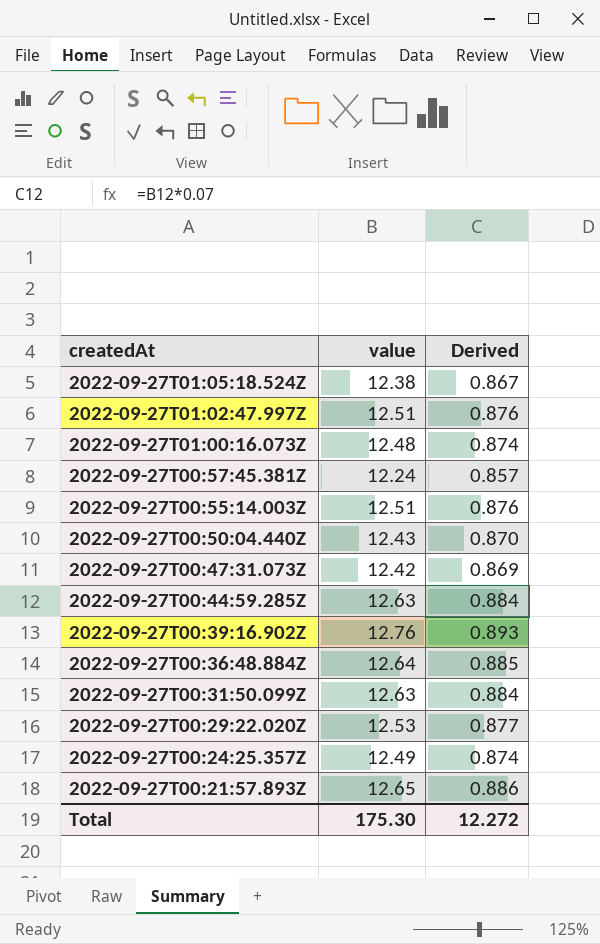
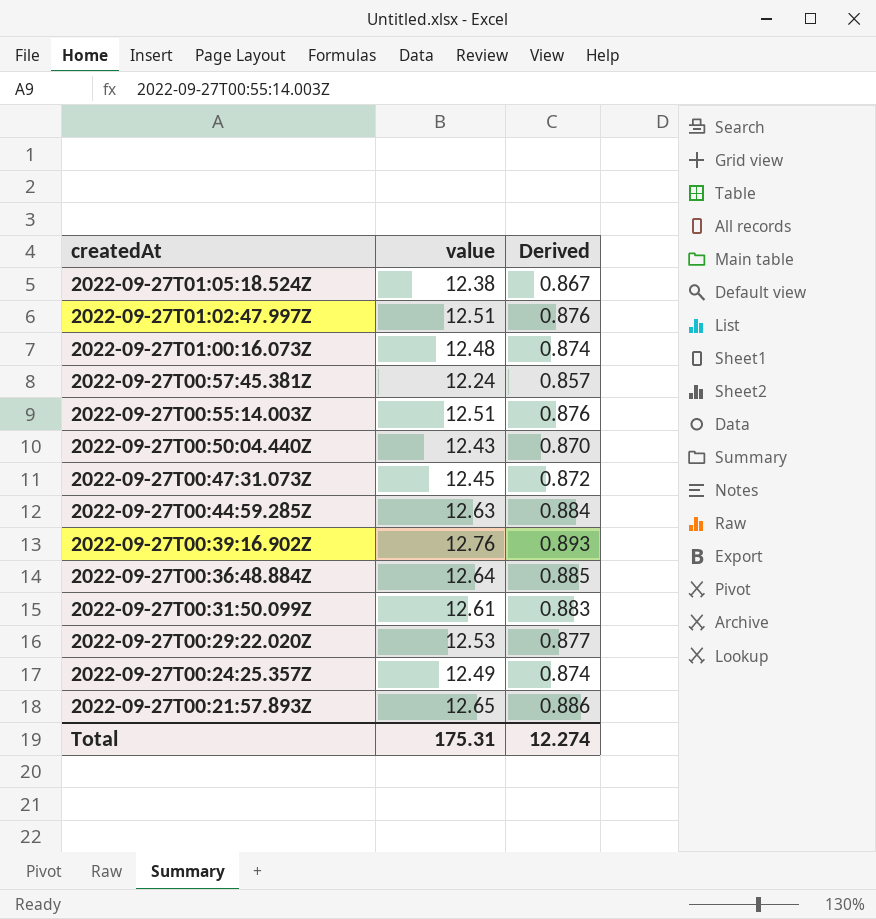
2022-09-27T00:47:31.073Z | value: 12.42 -> 12.45
2022-09-27T00:47:31.073Z | Derived: 0.869 -> 0.872
2022-09-27T00:31:50.099Z | value: 12.63 -> 12.61
2022-09-27T00:31:50.099Z | Derived: 0.884 -> 0.883
Total | value: 175.30 -> 175.31
Total | Derived: 12.272 -> 12.274

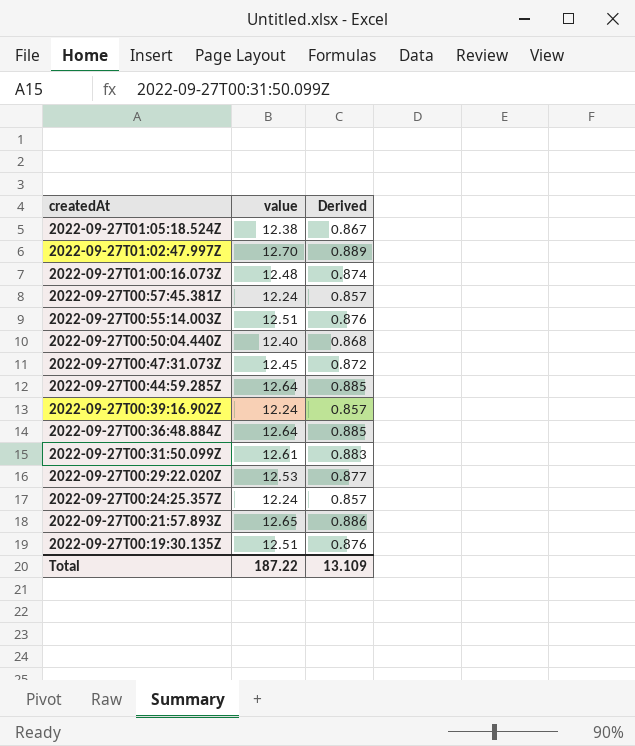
2022-09-27T01:02:47.997Z | value: 12.51 -> 12.70
2022-09-27T01:02:47.997Z | Derived: 0.876 -> 0.889
2022-09-27T00:50:04.440Z | value: 12.43 -> 12.40
2022-09-27T00:50:04.440Z | Derived: 0.870 -> 0.868
2022-09-27T00:44:59.285Z | value: 12.63 -> 12.64
2022-09-27T00:44:59.285Z | Derived: 0.884 -> 0.885
2022-09-27T00:39:16.902Z | value: 12.76 -> 12.24
2022-09-27T00:39:16.902Z | Derived: 0.893 -> 0.857
2022-09-27T00:24:25.357Z | value: 12.49 -> 12.24
2022-09-27T00:24:25.357Z | Derived: 0.874 -> 0.857
row 2022-09-27T00:19:30.135Z: none -> 12.51 | 0.876
Total | value: 175.31 -> 187.22
Total | Derived: 12.274 -> 13.109

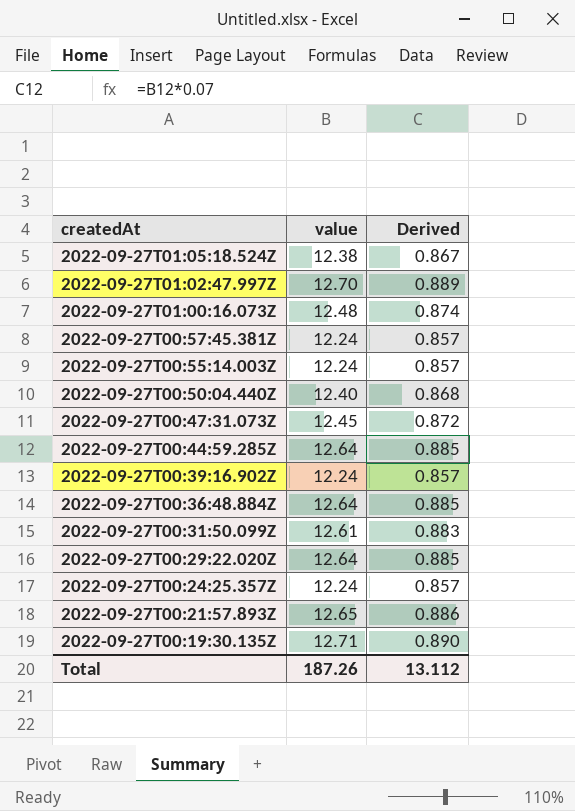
2022-09-27T00:55:14.003Z | value: 12.51 -> 12.24
2022-09-27T00:55:14.003Z | Derived: 0.876 -> 0.857
2022-09-27T00:29:22.020Z | value: 12.53 -> 12.64
2022-09-27T00:29:22.020Z | Derived: 0.877 -> 0.885
2022-09-27T00:19:30.135Z | value: 12.51 -> 12.71
2022-09-27T00:19:30.135Z | Derived: 0.876 -> 0.890
Total | value: 187.22 -> 187.26
Total | Derived: 13.109 -> 13.112

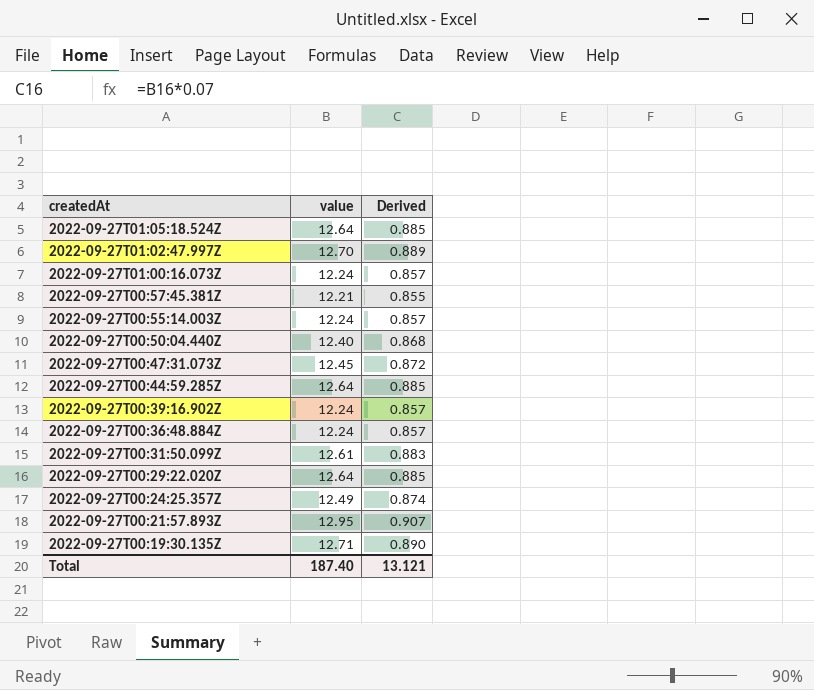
2022-09-27T01:05:18.524Z | value: 12.38 -> 12.64
2022-09-27T01:05:18.524Z | Derived: 0.867 -> 0.885
2022-09-27T01:00:16.073Z | value: 12.48 -> 12.24
2022-09-27T01:00:16.073Z | Derived: 0.874 -> 0.857
2022-09-27T00:57:45.381Z | value: 12.24 -> 12.21
2022-09-27T00:57:45.381Z | Derived: 0.857 -> 0.855
2022-09-27T00:36:48.884Z | value: 12.64 -> 12.24
2022-09-27T00:36:48.884Z | Derived: 0.885 -> 0.857
2022-09-27T00:24:25.357Z | value: 12.24 -> 12.49
2022-09-27T00:24:25.357Z | Derived: 0.857 -> 0.874
2022-09-27T00:21:57.893Z | value: 12.65 -> 12.95
2022-09-27T00:21:57.893Z | Derived: 0.886 -> 0.907
Total | value: 187.26 -> 187.40
Total | Derived: 13.112 -> 13.121

